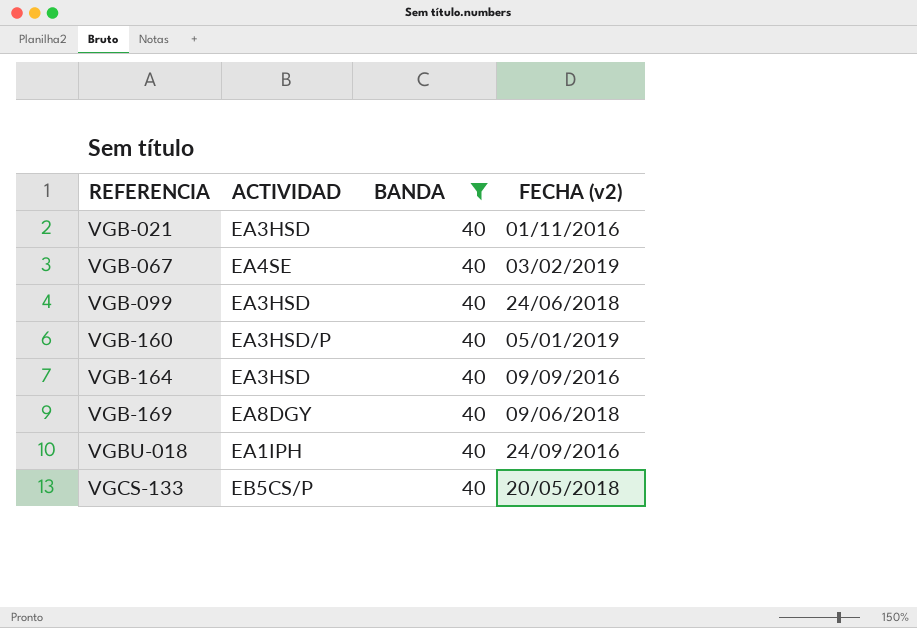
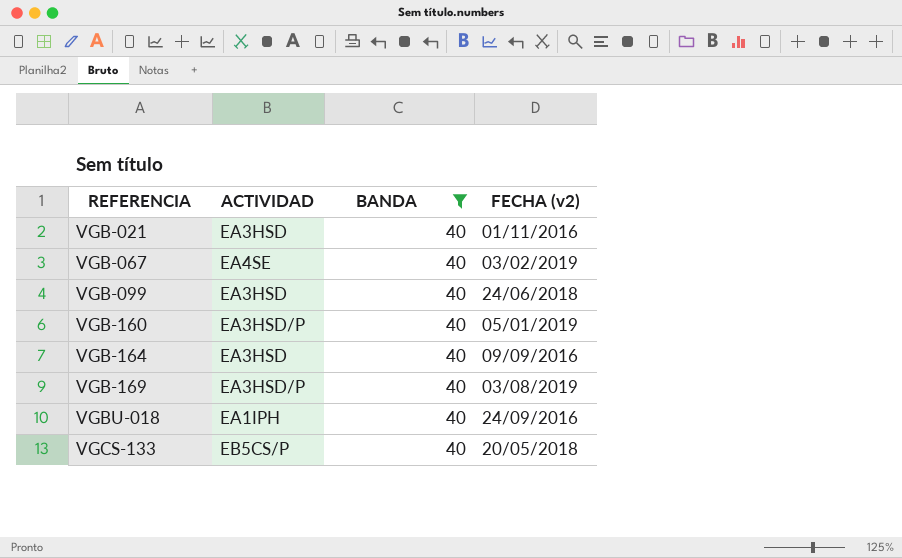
VGB-169 | ACTIVIDAD: EA8DGY -> EA3HSD/P
VGB-169 | FECHA (v2): 09/06/2018 -> 03/08/2019

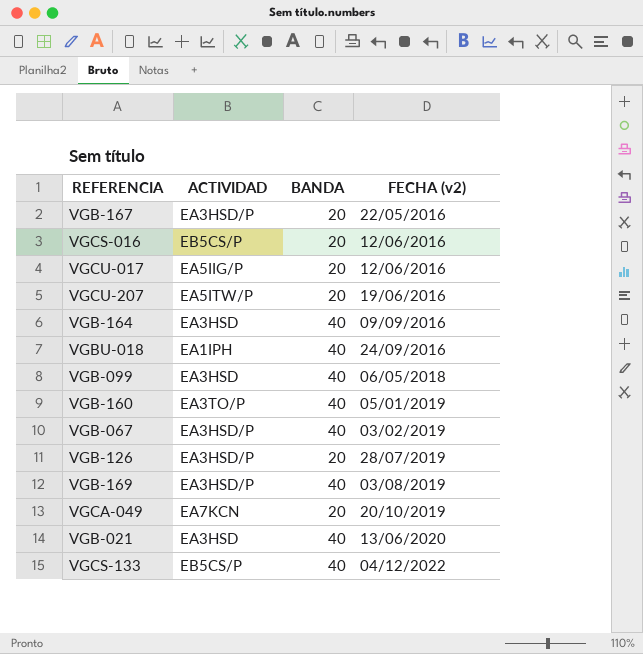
filter: BANDA = 40 -> none
row order: REFERENCIA ascending -> FECHA (v2) ascending
VGB-099 | FECHA (v2): 24/06/2018 -> 06/05/2018
VGB-160 | ACTIVIDAD: EA3HSD/P -> EA3TO/P
VGB-067 | ACTIVIDAD: EA4SE -> EA3HSD/P
VGB-021 | FECHA (v2): 01/11/2016 -> 13/06/2020
VGCS-133 | FECHA (v2): 20/05/2018 -> 04/12/2022

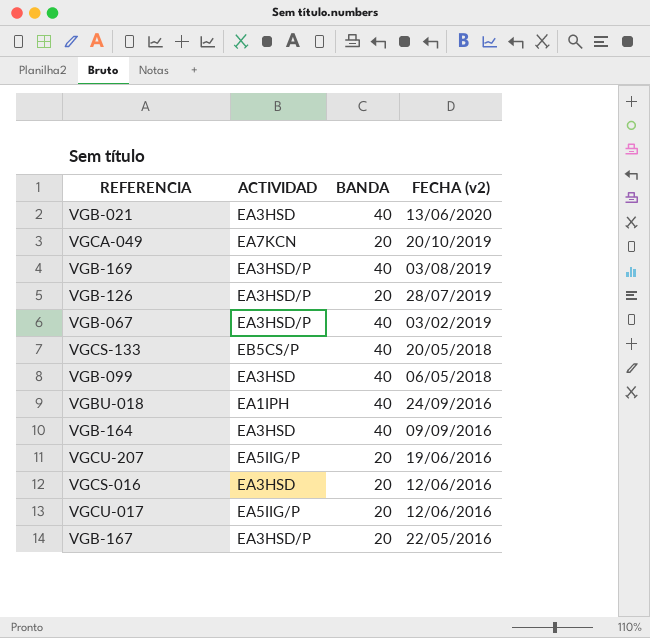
row order: FECHA (v2) ascending -> FECHA (v2) descending
row VGB-160: EA3TO/P | 40 | 05/01/2019 -> none
VGCS-133 | FECHA (v2): 04/12/2022 -> 20/05/2018
VGCU-207 | ACTIVIDAD: EA5ITW/P -> EA5IIG/P
VGCS-016 | ACTIVIDAD: EB5CS/P -> EA3HSD

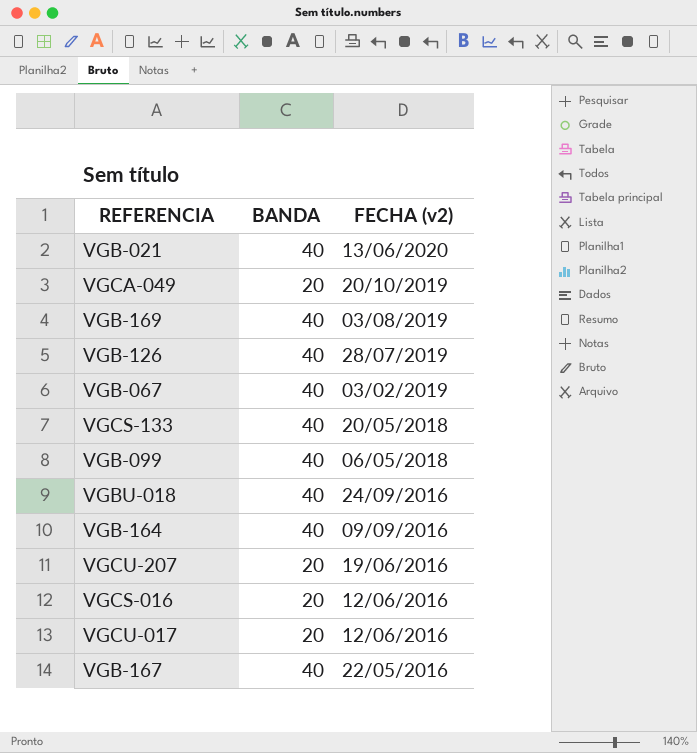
column ACTIVIDAD | position: 2 -> none
VGB-126 | BANDA: 20 -> 40
VGB-167 | BANDA: 20 -> 40

